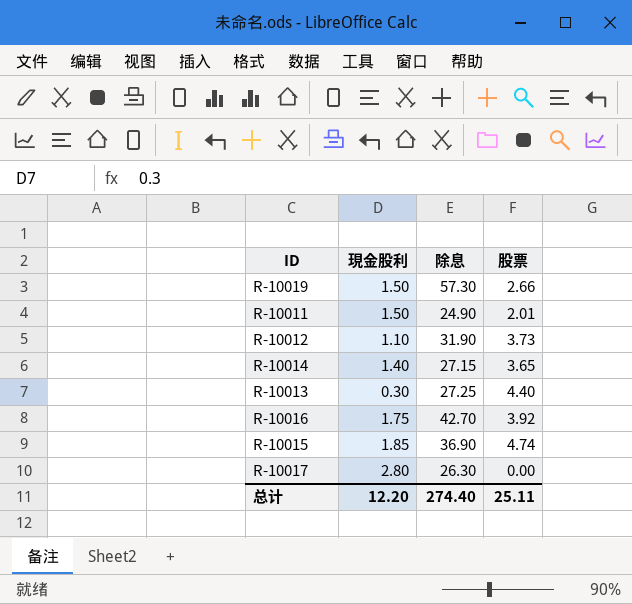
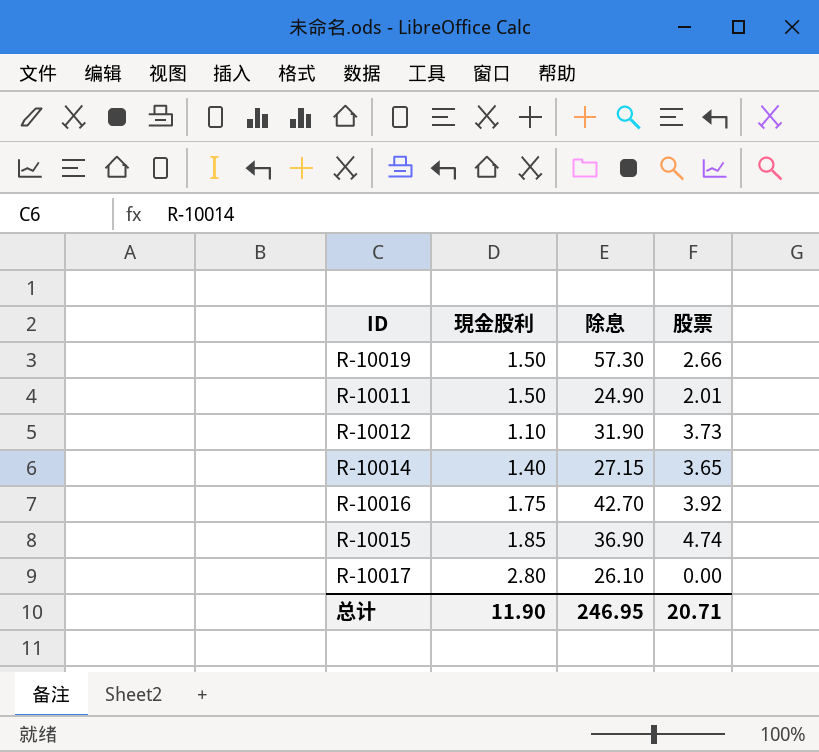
row R-10013: 0.30 | 27.25 | 4.40 -> none
R-10017 | 除息: 26.30 -> 26.10
总计 | 現金股利: 12.20 -> 11.90
总计 | 除息: 274.40 -> 246.95
总计 | 股票: 25.11 -> 20.71

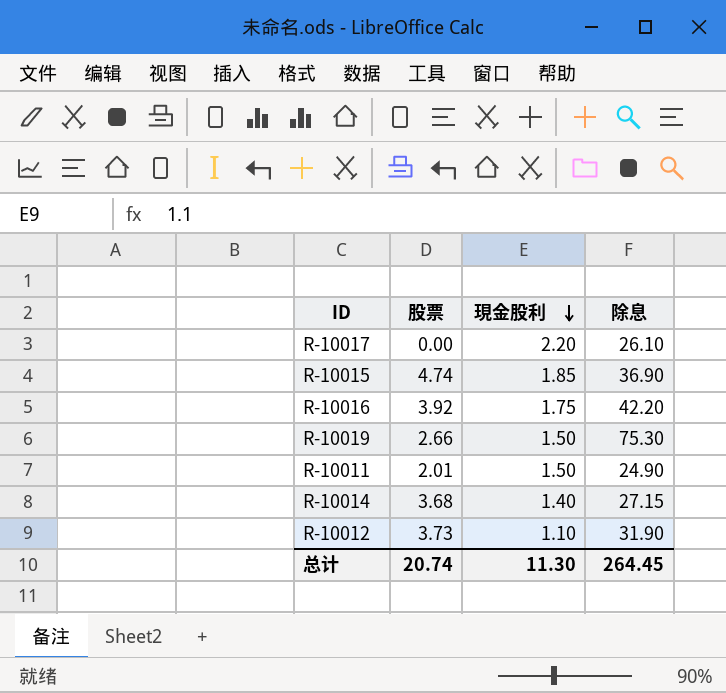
row order: none -> 現金股利 descending
column 股票 | position: 4 -> 2
R-10017 | 現金股利: 2.80 -> 2.20
R-10016 | 除息: 42.70 -> 42.20
R-10019 | 除息: 57.30 -> 75.30
R-10014 | 股票: 3.65 -> 3.68
总计 | 股票: 20.71 -> 20.74
总计 | 現金股利: 11.90 -> 11.30
总计 | 除息: 246.95 -> 264.45

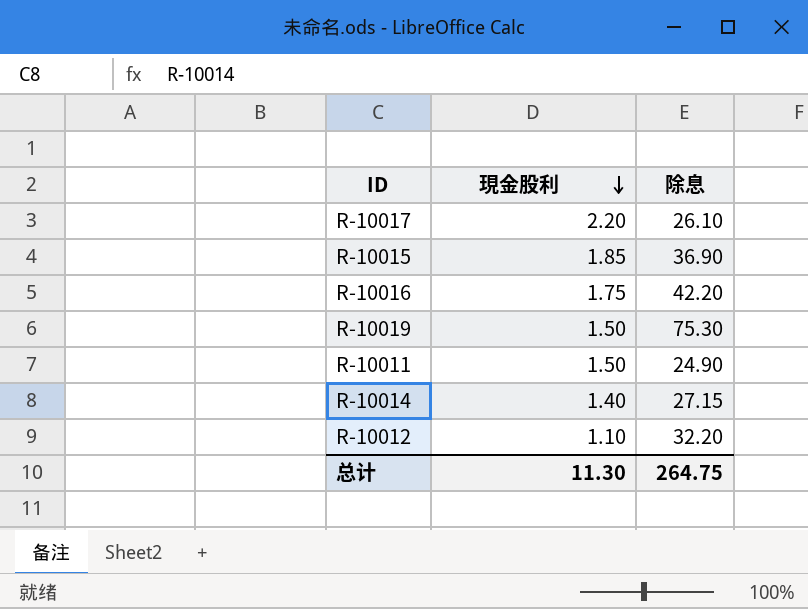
column 股票 | position: 2 -> none
R-10012 | 除息: 31.90 -> 32.20
总计 | 除息: 264.45 -> 264.75

